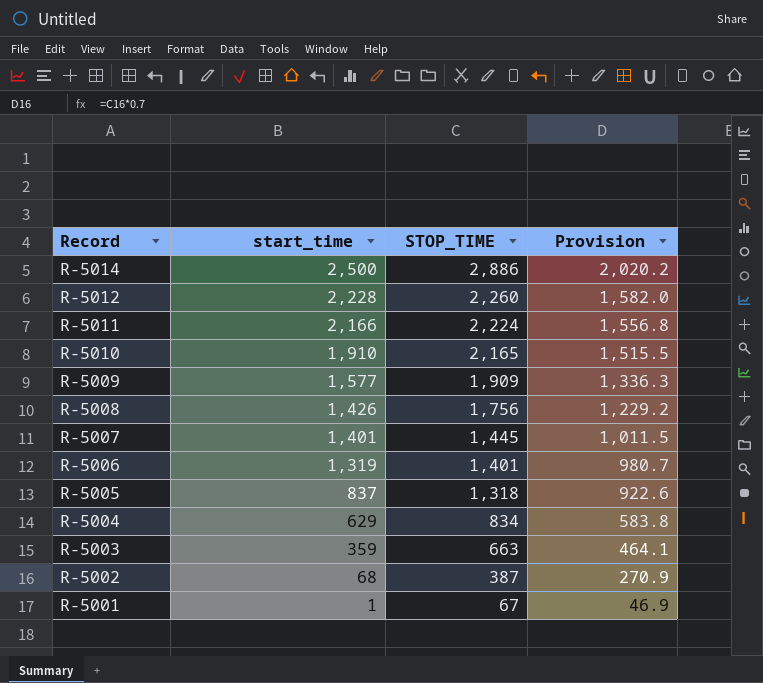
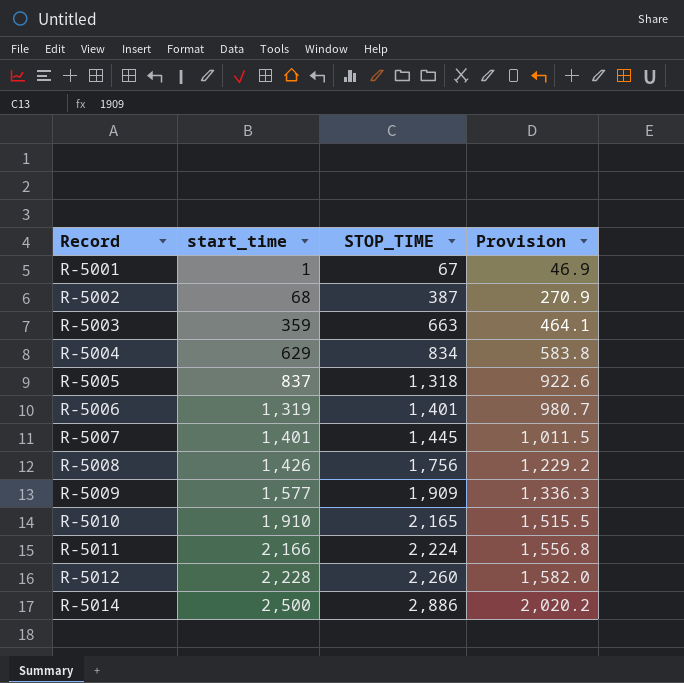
row order: Record descending -> Record ascending

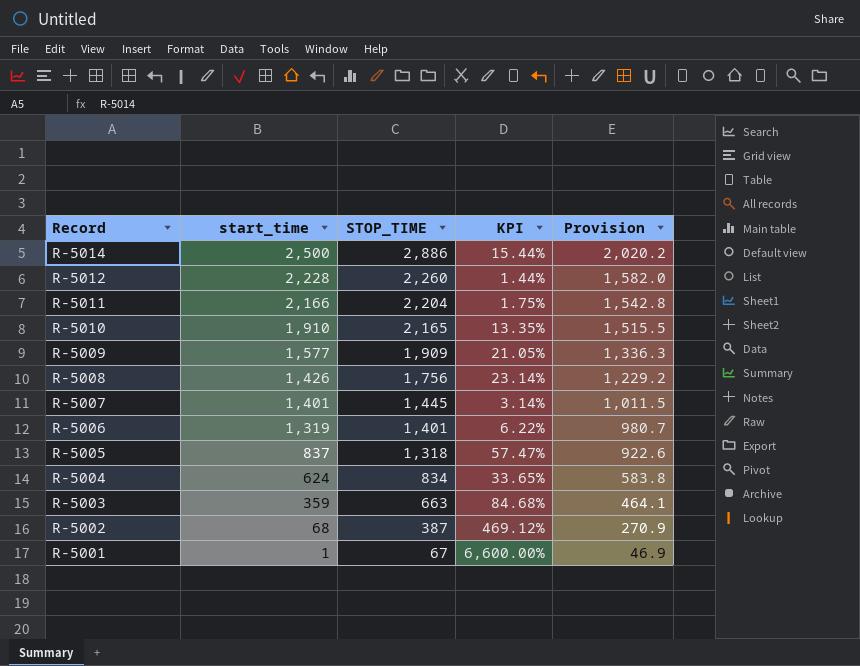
row order: Record ascending -> Record descending
column KPI | formula: none -> ([STOP_TIME] - [start_time]) / [start_time]
R-5011 | STOP_TIME: 2,224 -> 2,204
R-5011 | Provision: 1,556.8 -> 1,542.8
R-5004 | start_time: 629 -> 624

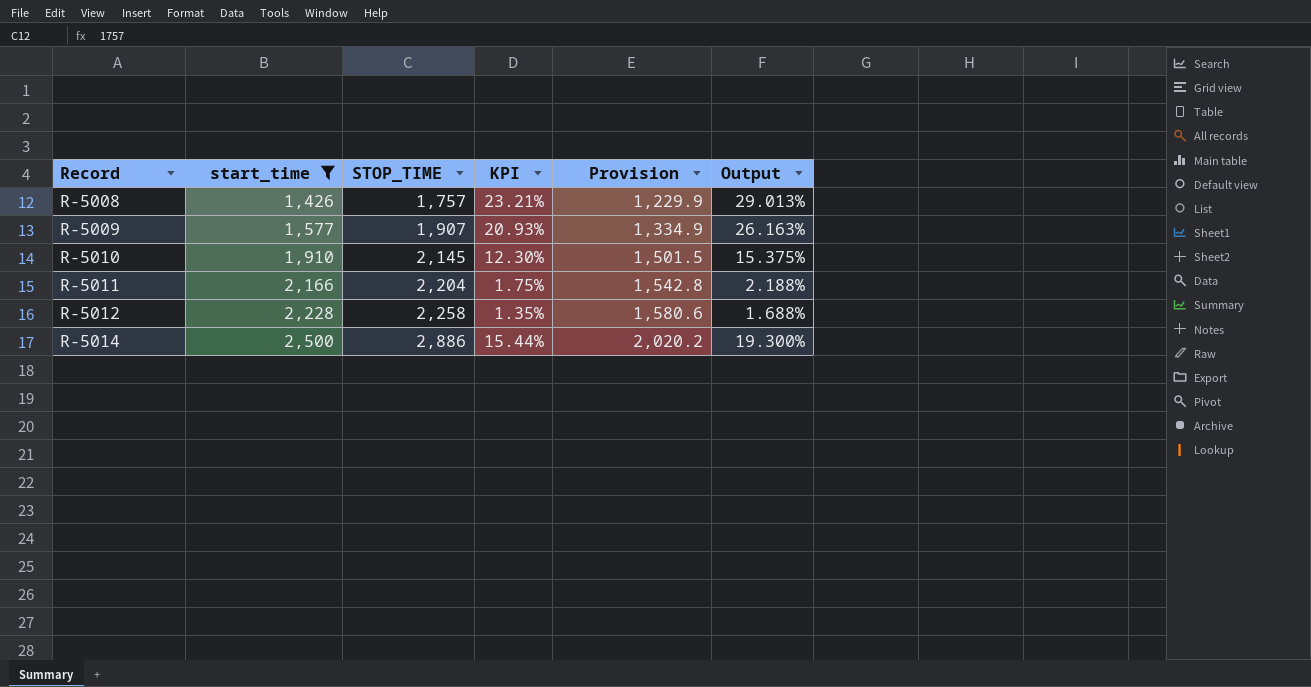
filter: none -> start_time >= 1,426
row order: Record descending -> Record ascending
column Output | formula: none -> [KPI] * 1.25
R-5008 | STOP_TIME: 1,756 -> 1,757
R-5008 | KPI: 23.14% -> 23.21%
R-5008 | Provision: 1,229.2 -> 1,229.9
R-5009 | STOP_TIME: 1,909 -> 1,907
R-5009 | KPI: 21.05% -> 20.93%
R-5009 | Provision: 1,336.3 -> 1,334.9
R-5010 | STOP_TIME: 2,165 -> 2,145
R-5010 | KPI: 13.35% -> 12.30%
R-5010 | Provision: 1,515.5 -> 1,501.5
R-5012 | STOP_TIME: 2,260 -> 2,258
R-5012 | KPI: 1.44% -> 1.35%
R-5012 | Provision: 1,582.0 -> 1,580.6

